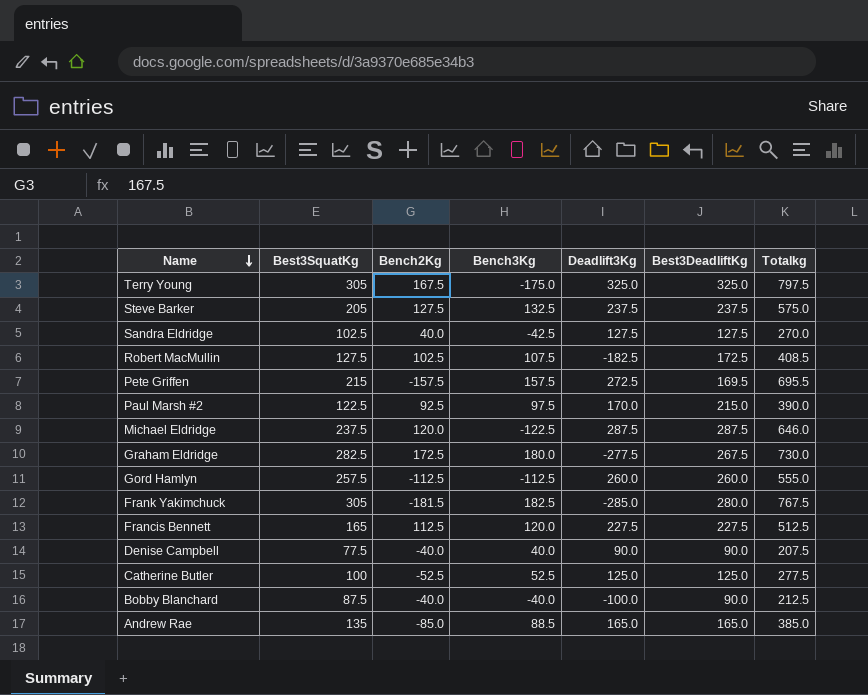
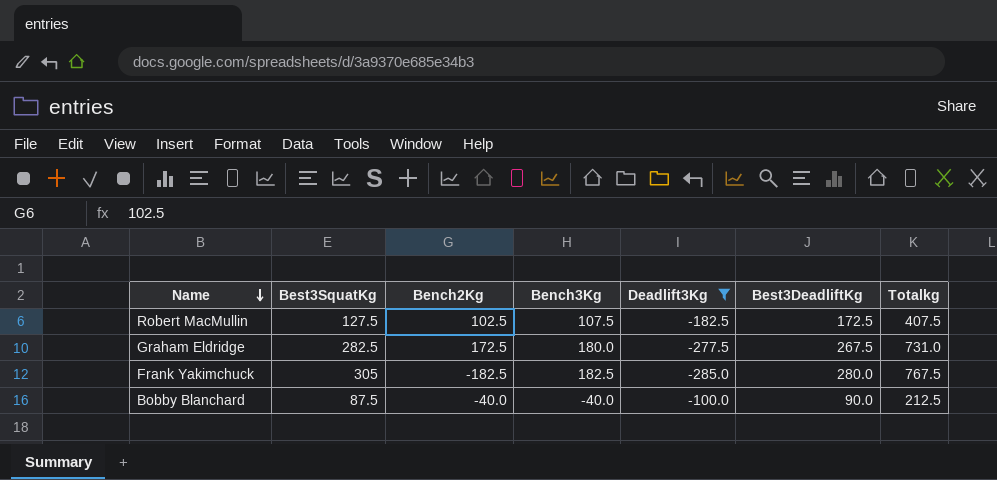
filter: none -> Deadlift3Kg <= -100.0
Robert MacMullin | Totalkg: 408.5 -> 407.5
Graham Eldridge | Totalkg: 730.0 -> 731.0
Frank Yakimchuck | Bench2Kg: -181.5 -> -182.5

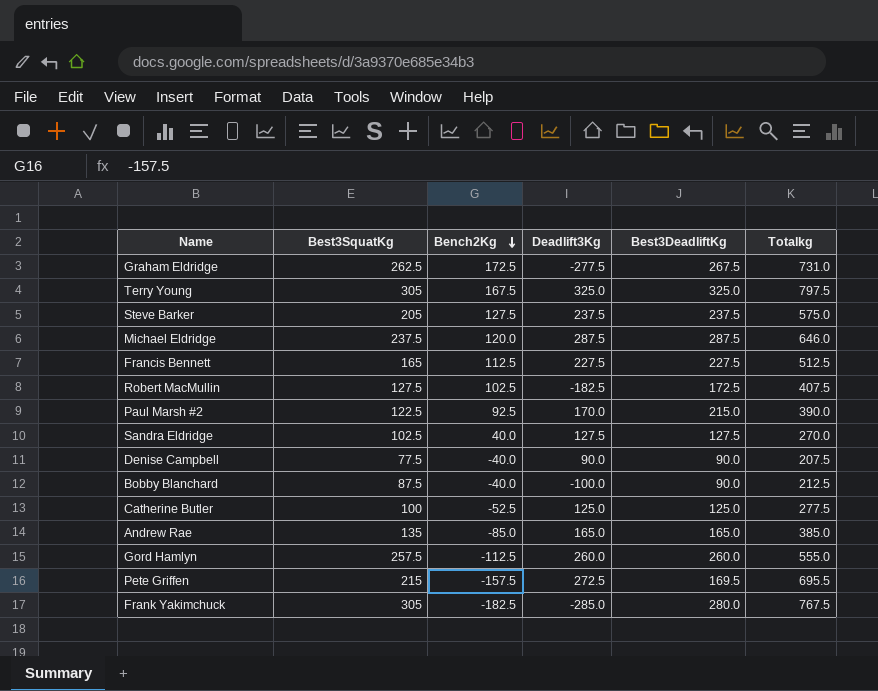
filter: Deadlift3Kg <= -100.0 -> none
row order: Name descending -> Bench2Kg descending
column Bench3Kg | position: 4 -> none
Graham Eldridge | Best3SquatKg: 282.5 -> 262.5

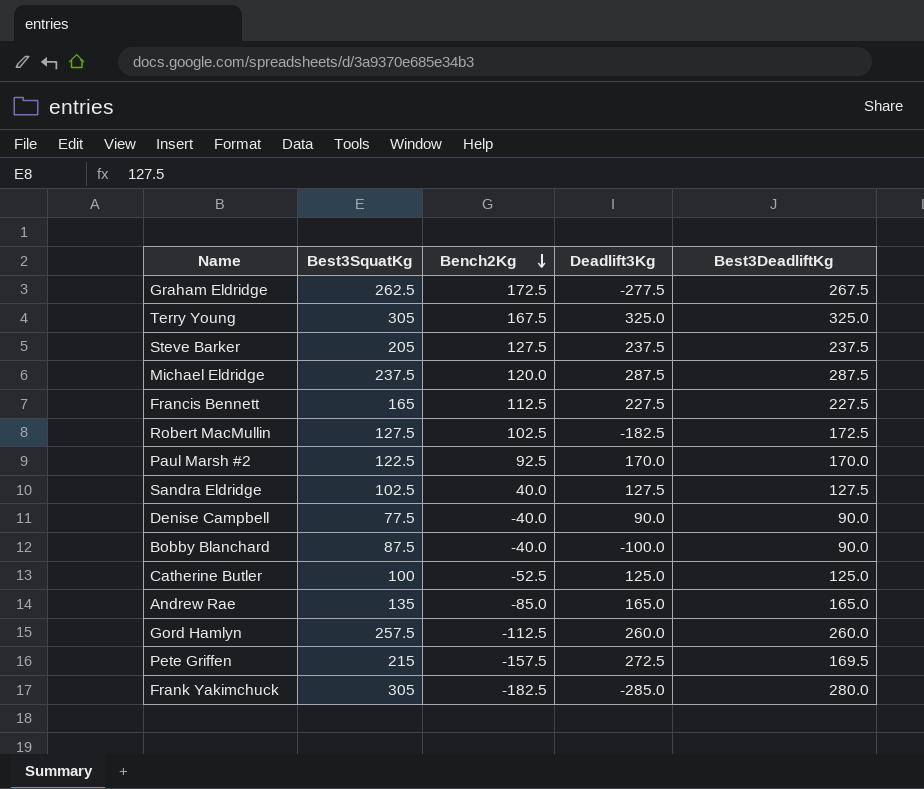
column Totalkg | position: 6 -> none
Paul Marsh #2 | Best3DeadliftKg: 215.0 -> 170.0

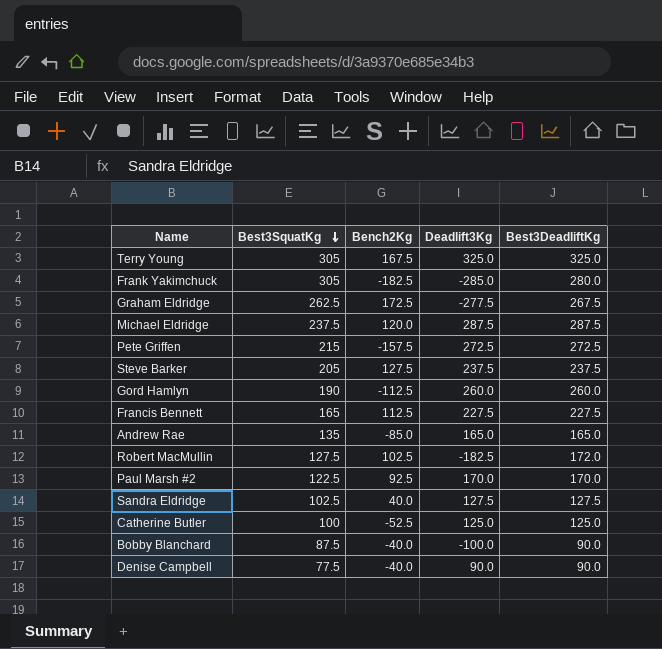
row order: Bench2Kg descending -> Best3SquatKg descending
Pete Griffen | Best3DeadliftKg: 169.5 -> 272.5
Gord Hamlyn | Best3SquatKg: 257.5 -> 190
Robert MacMullin | Best3DeadliftKg: 172.5 -> 172.0

